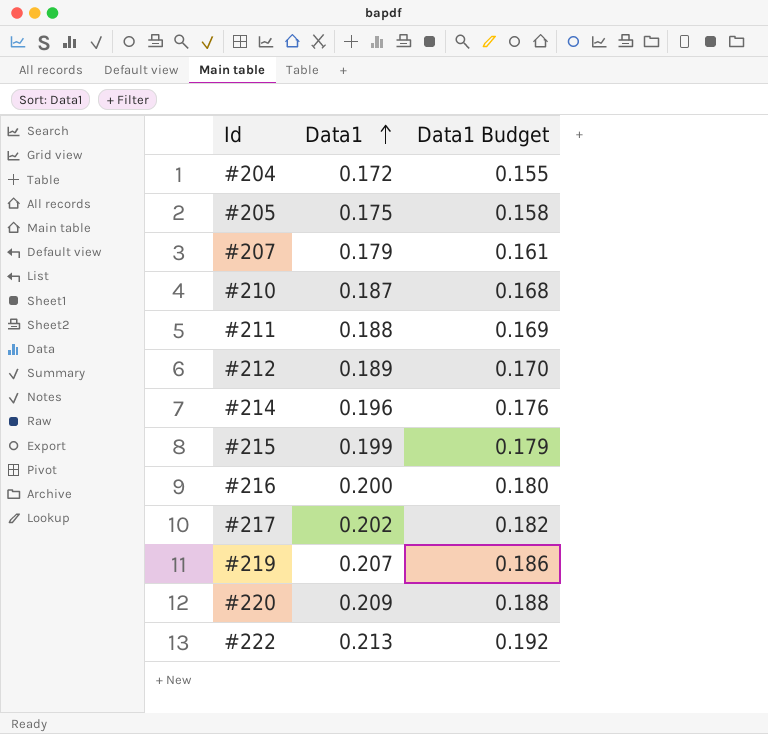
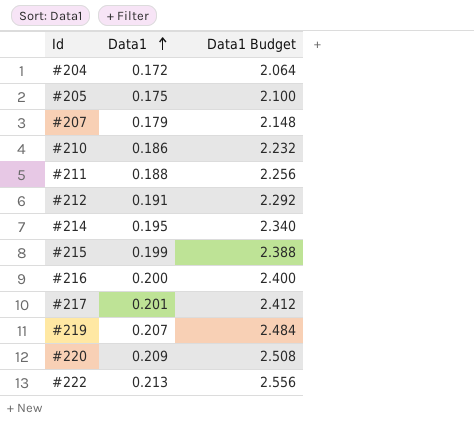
column Data1 Budget | formula: [Data1] * 0.9 -> [Data1] * 12
#210 | Data1: 0.187 -> 0.186
#212 | Data1: 0.189 -> 0.191
#214 | Data1: 0.196 -> 0.195
#217 | Data1: 0.202 -> 0.201

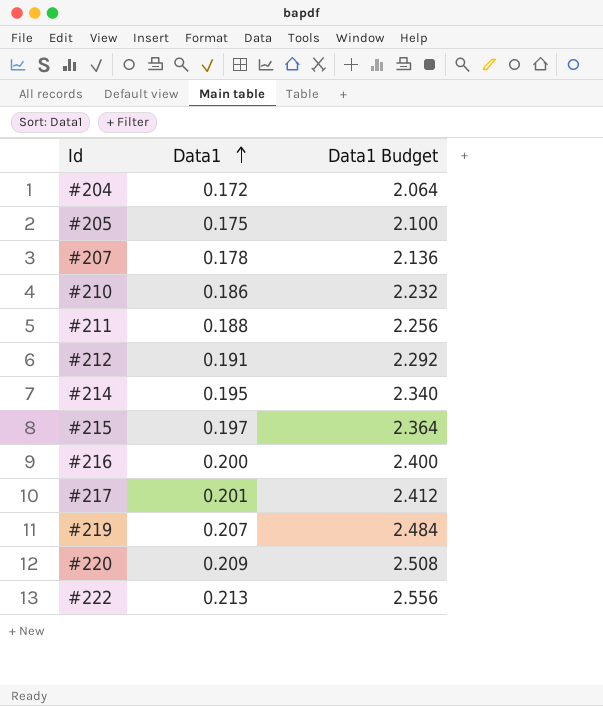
#207 | Data1: 0.179 -> 0.178
#207 | Data1 Budget: 2.148 -> 2.136
#215 | Data1: 0.199 -> 0.197
#215 | Data1 Budget: 2.388 -> 2.364

